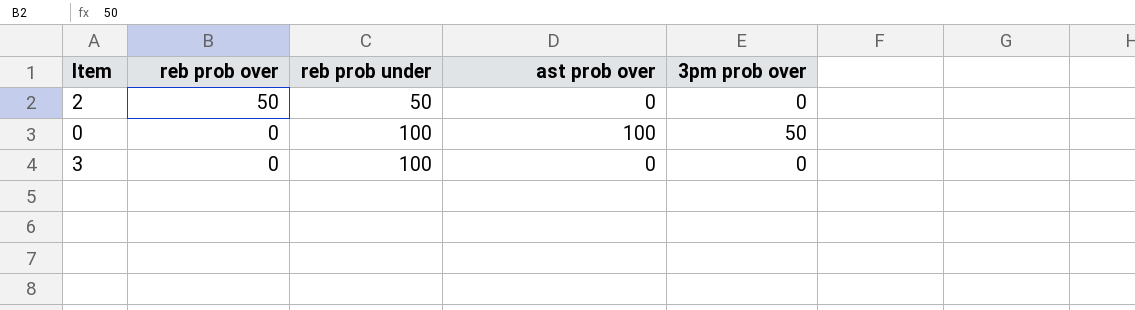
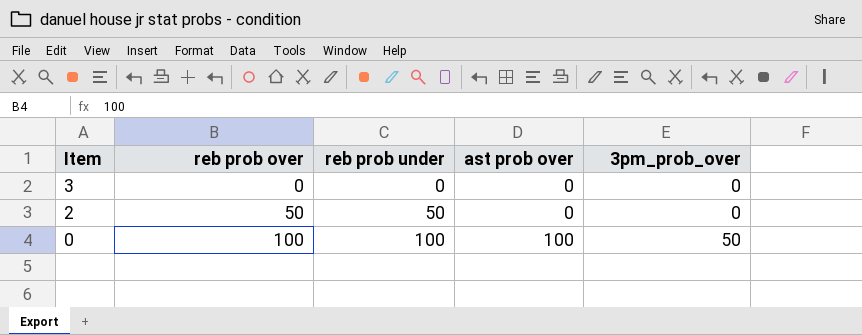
row order: reb prob over descending -> Item descending
column name: 3pm prob over -> 3pm_prob_over
3 | reb prob under: 100 -> 0
0 | reb prob over: 0 -> 100

